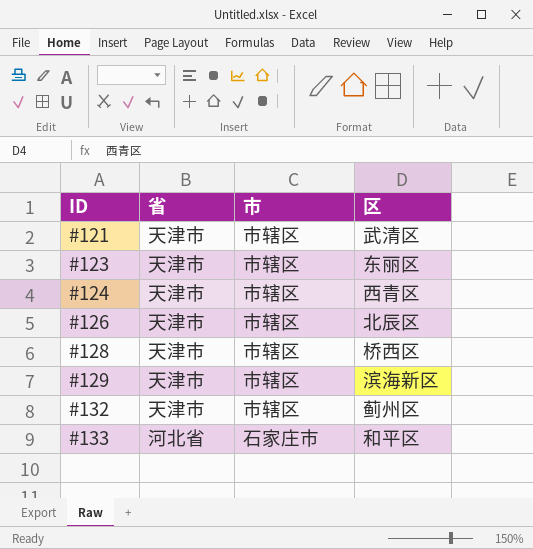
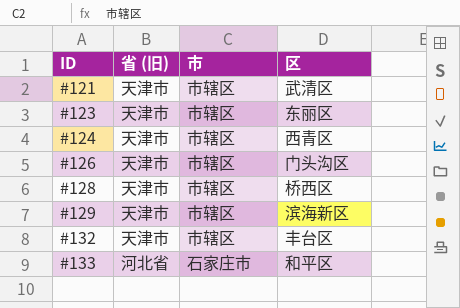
column name: 省 -> 省 (旧)
#126 | 区: 北辰区 -> 门头沟区
#132 | 区: 蓟州区 -> 丰台区

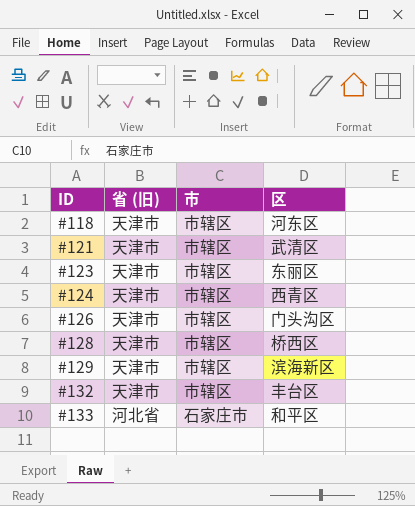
row #118: none -> 天津市 | 市辖区 | 河东区

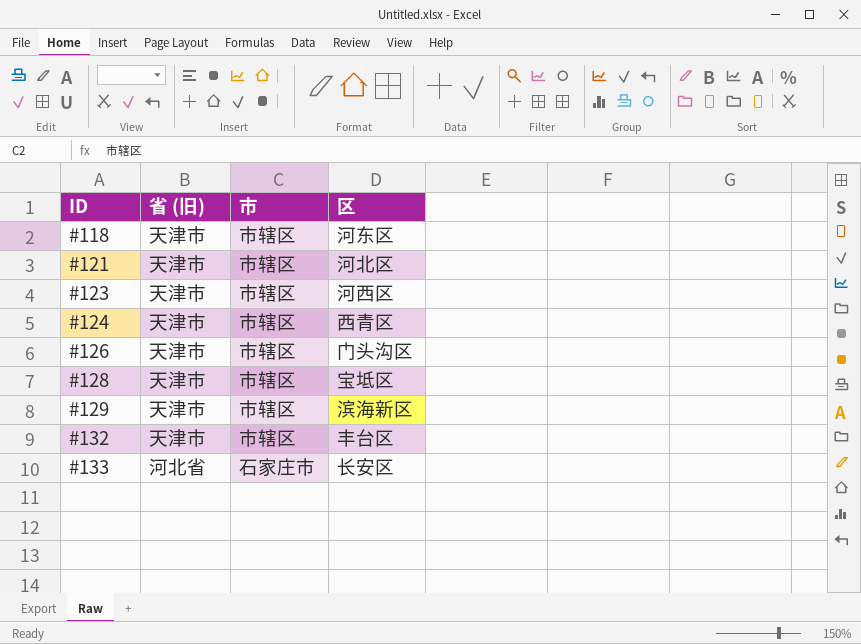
#121 | 区: 武清区 -> 河北区
#123 | 区: 东丽区 -> 河西区
#128 | 区: 桥西区 -> 宝坻区
#133 | 区: 和平区 -> 长安区

